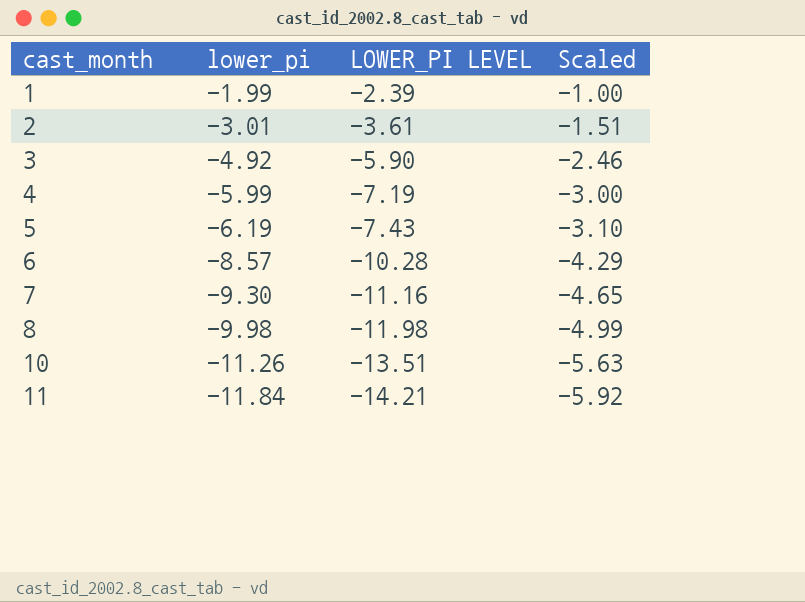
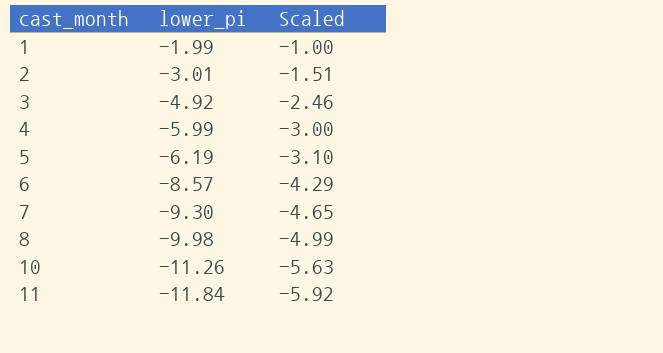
column LOWER_PI LEVEL | formula: [lower_pi] * 1.2 -> none

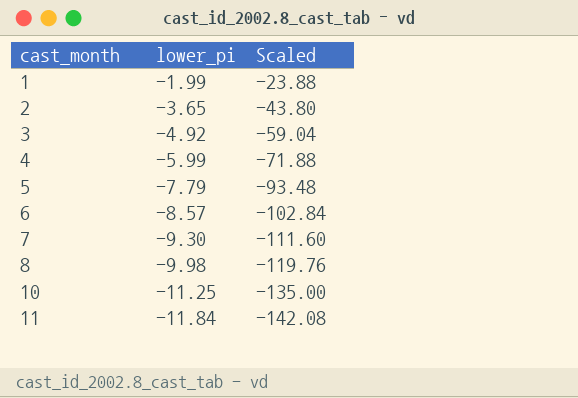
column Scaled | formula: [lower_pi] * 0.5 -> [lower_pi] * 12
2 | lower_pi: -3.01 -> -3.65
5 | lower_pi: -6.19 -> -7.79
10 | lower_pi: -11.26 -> -11.25

